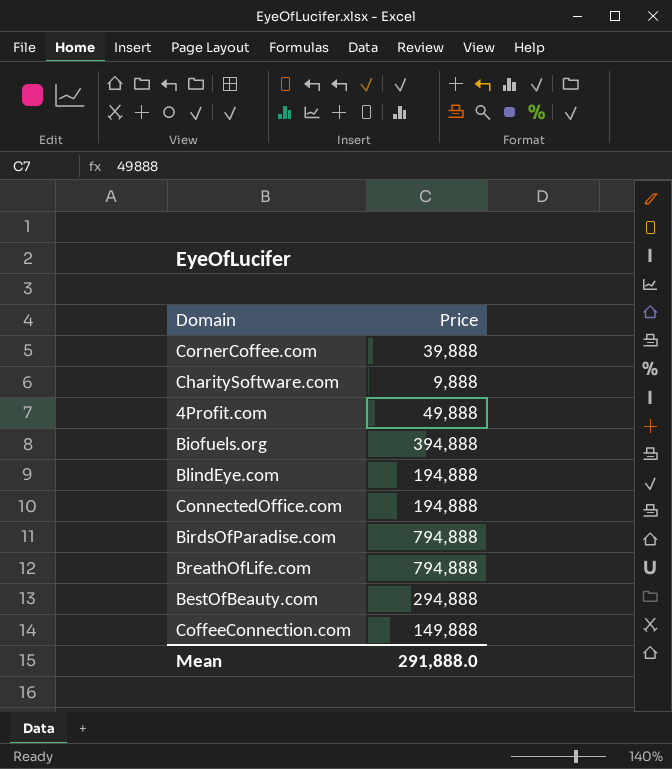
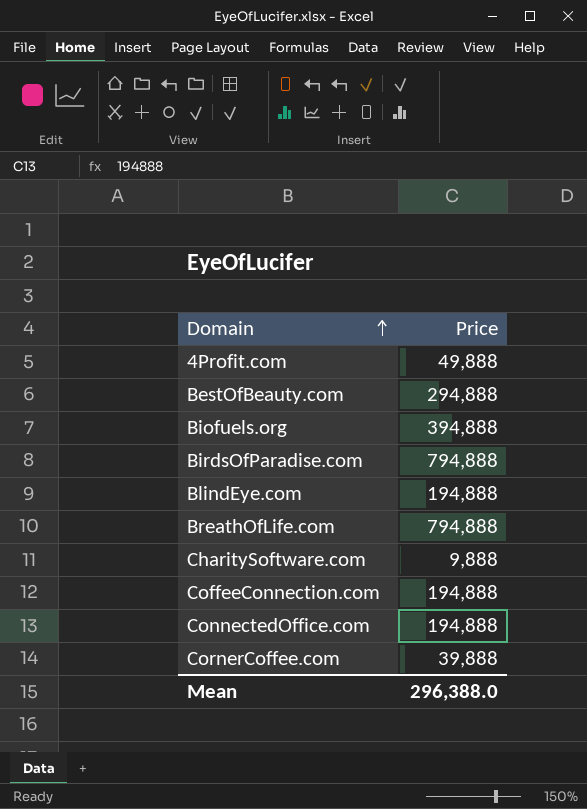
row order: none -> Domain ascending
CoffeeConnection.com | Price: 149,888 -> 194,888
Mean | Price: 291,888.0 -> 296,388.0

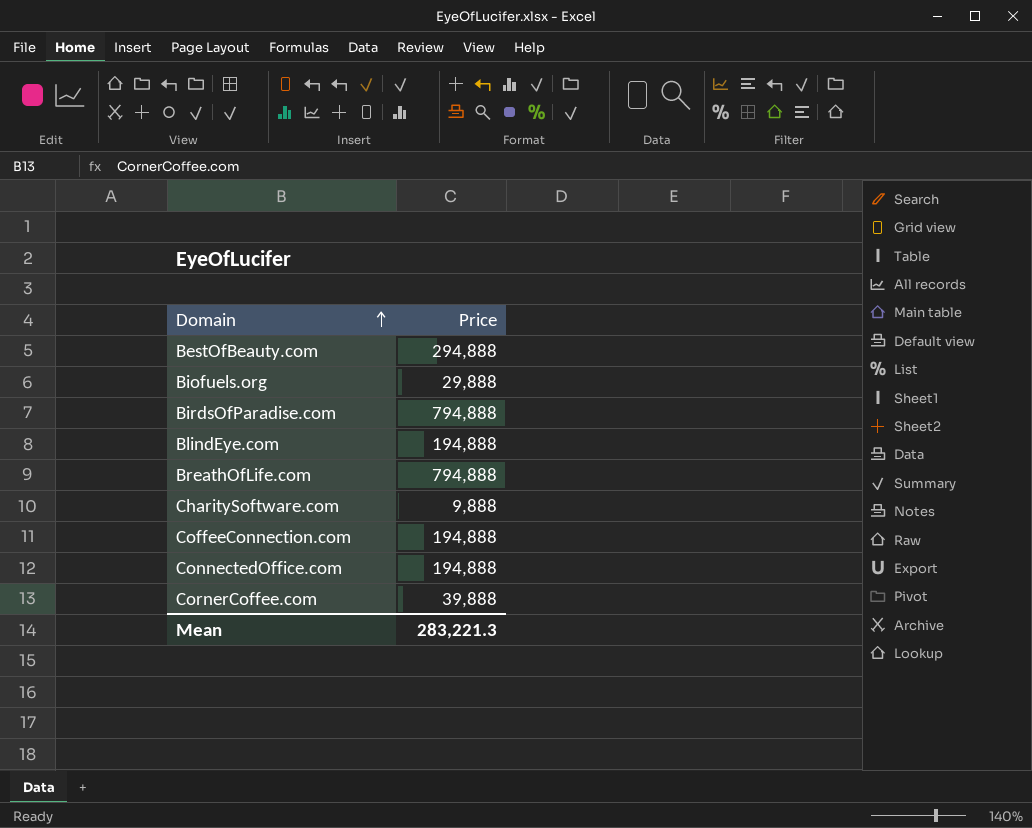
row 4Profit.com: 49,888 -> none
Biofuels.org | Price: 394,888 -> 29,888
Mean | Price: 296,388.0 -> 283,221.3

